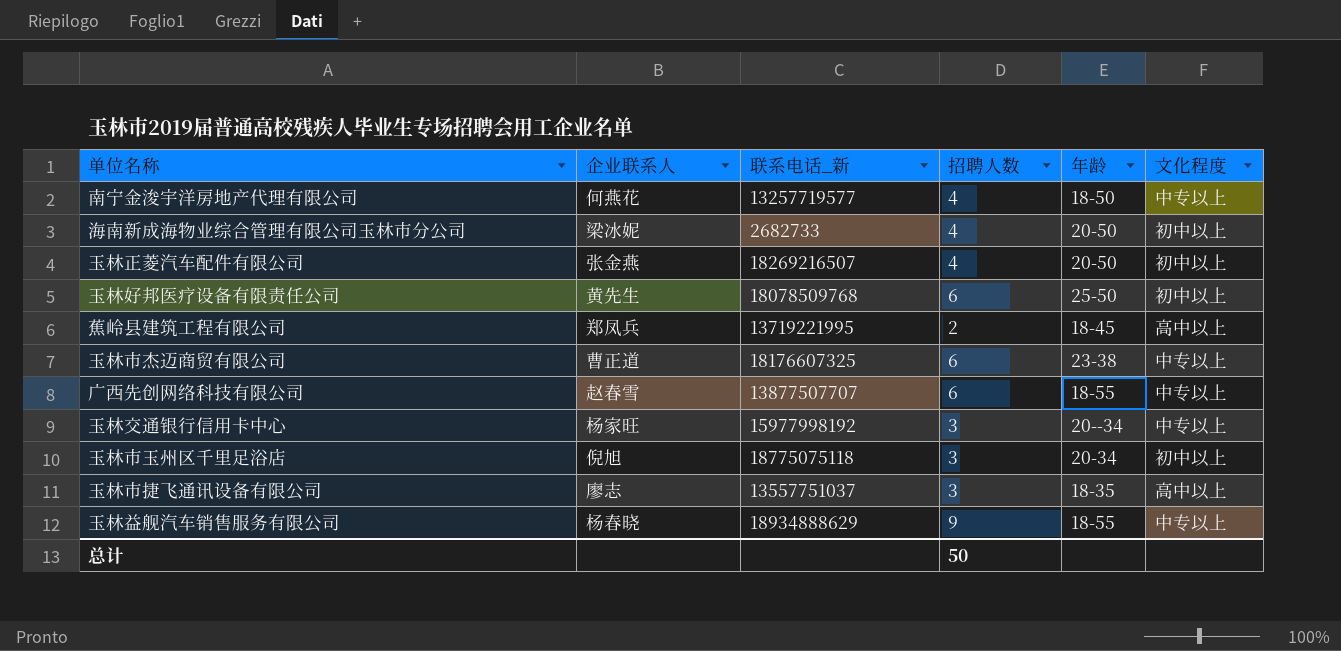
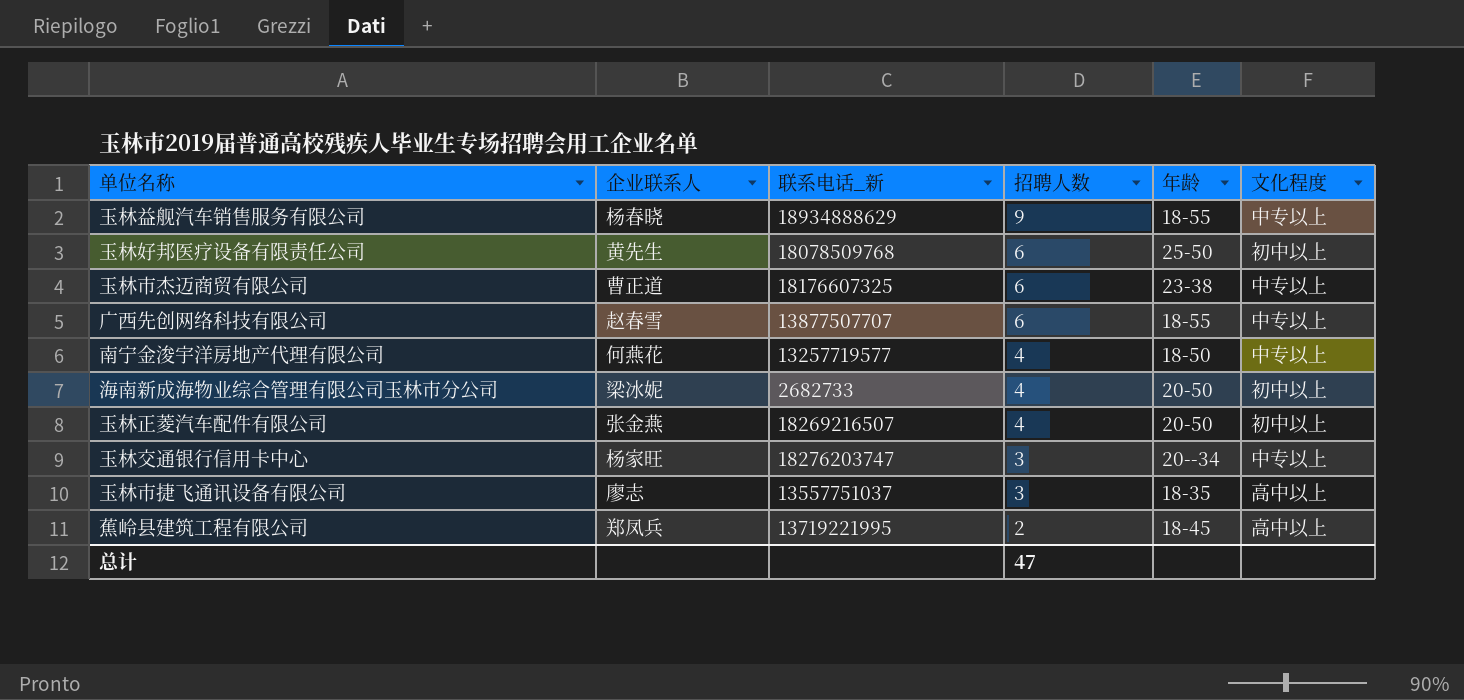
row order: none -> 招聘人数 descending
row 玉林市玉州区千里足浴店: 倪旭 | 18775075118 | 3 | 20-34 | 初中以上 -> none
玉林交通银行信用卡中心 | 联系电话_新: 15977998192 -> 18276203747
总计 | 招聘人数: 50 -> 47

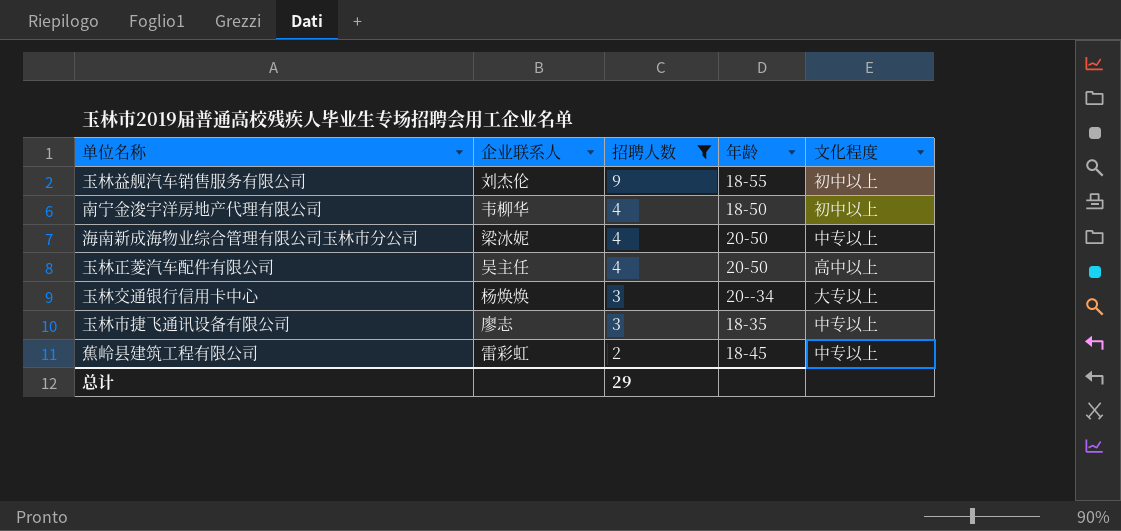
filter: none -> 招聘人数 != 6
column 联系电话_新 | position: 3 -> none
玉林益舰汽车销售服务有限公司 | 企业联系人: 杨春晓 -> 刘杰伦
玉林益舰汽车销售服务有限公司 | 文化程度: 中专以上 -> 初中以上
南宁金浚宇洋房地产代理有限公司 | 企业联系人: 何燕花 -> 韦柳华
南宁金浚宇洋房地产代理有限公司 | 文化程度: 中专以上 -> 初中以上
海南新成海物业综合管理有限公司玉林市分公司 | 文化程度: 初中以上 -> 中专以上
玉林正菱汽车配件有限公司 | 企业联系人: 张金燕 -> 吴主任
玉林正菱汽车配件有限公司 | 文化程度: 初中以上 -> 高中以上
玉林交通银行信用卡中心 | 企业联系人: 杨家旺 -> 杨焕焕
玉林交通银行信用卡中心 | 文化程度: 中专以上 -> 大专以上
玉林市捷飞通讯设备有限公司 | 文化程度: 高中以上 -> 中专以上
蕉岭县建筑工程有限公司 | 企业联系人: 郑凤兵 -> 雷彩虹
蕉岭县建筑工程有限公司 | 文化程度: 高中以上 -> 中专以上
总计 | 招聘人数: 47 -> 29

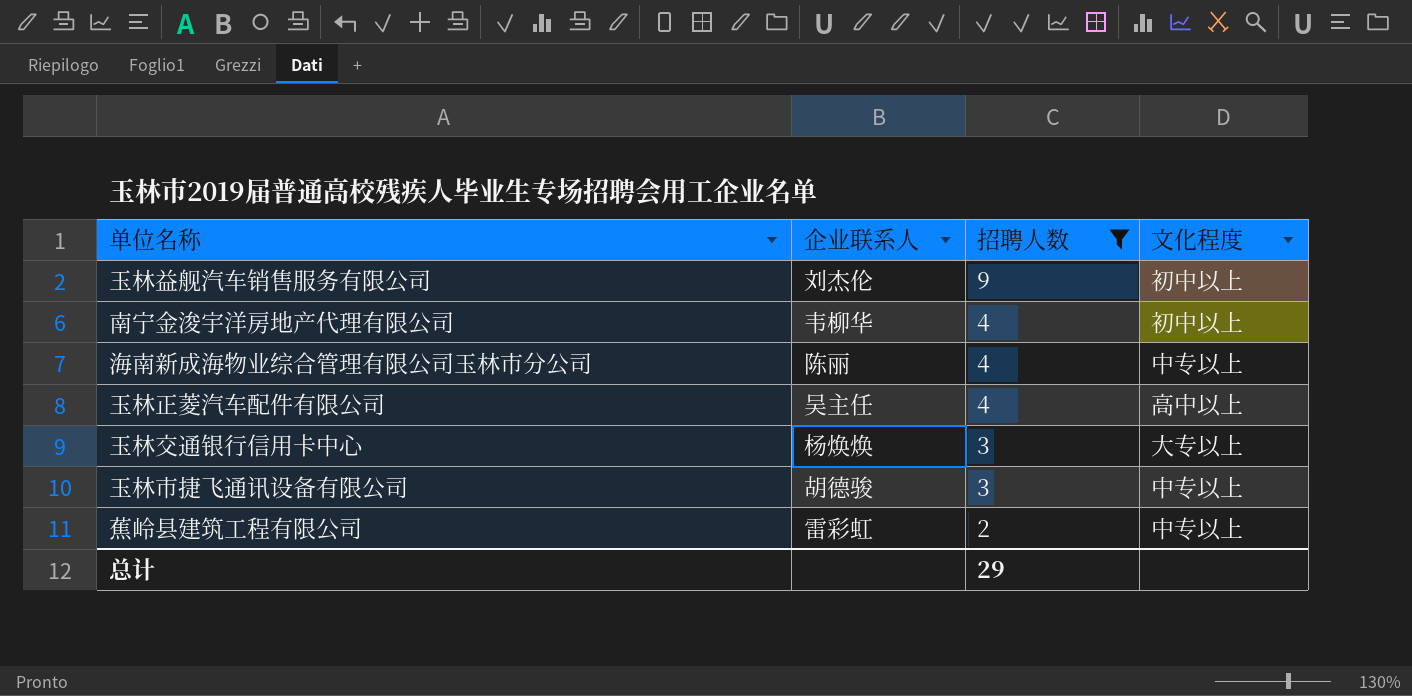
column 年龄 | position: 4 -> none
海南新成海物业综合管理有限公司玉林市分公司 | 企业联系人: 梁冰妮 -> 陈丽
玉林市捷飞通讯设备有限公司 | 企业联系人: 廖志 -> 胡德骏

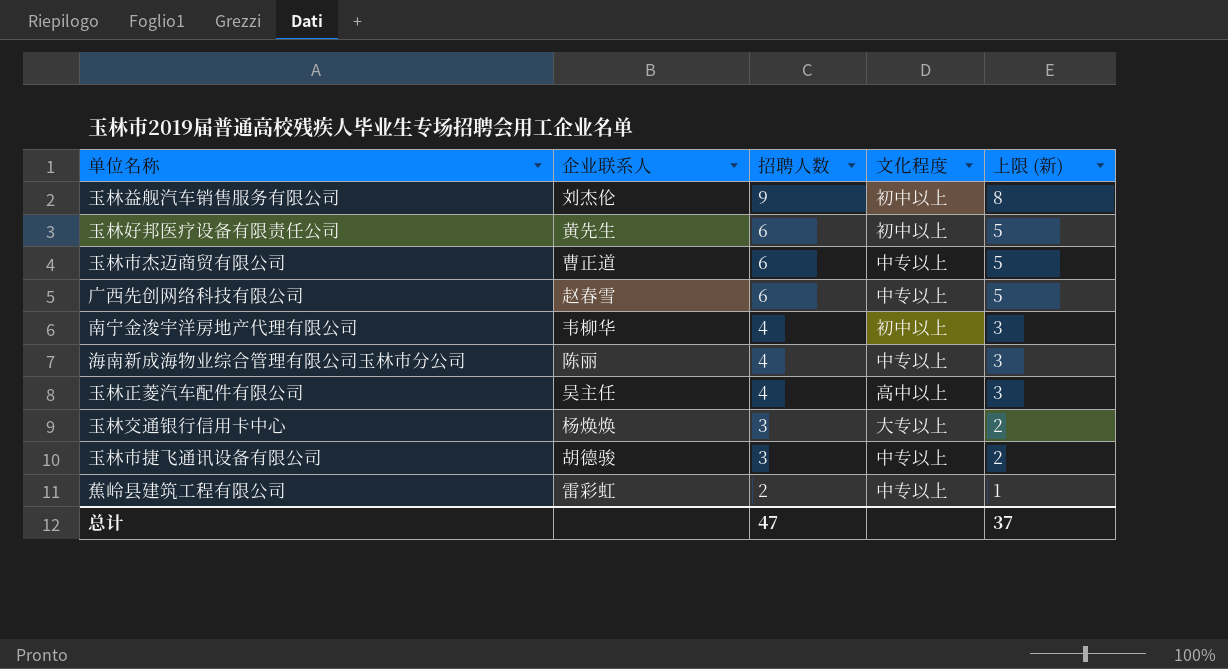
filter: 招聘人数 != 6 -> none
column 上限 (新) | formula: none -> [招聘人数] - 1
总计 | 招聘人数: 29 -> 47

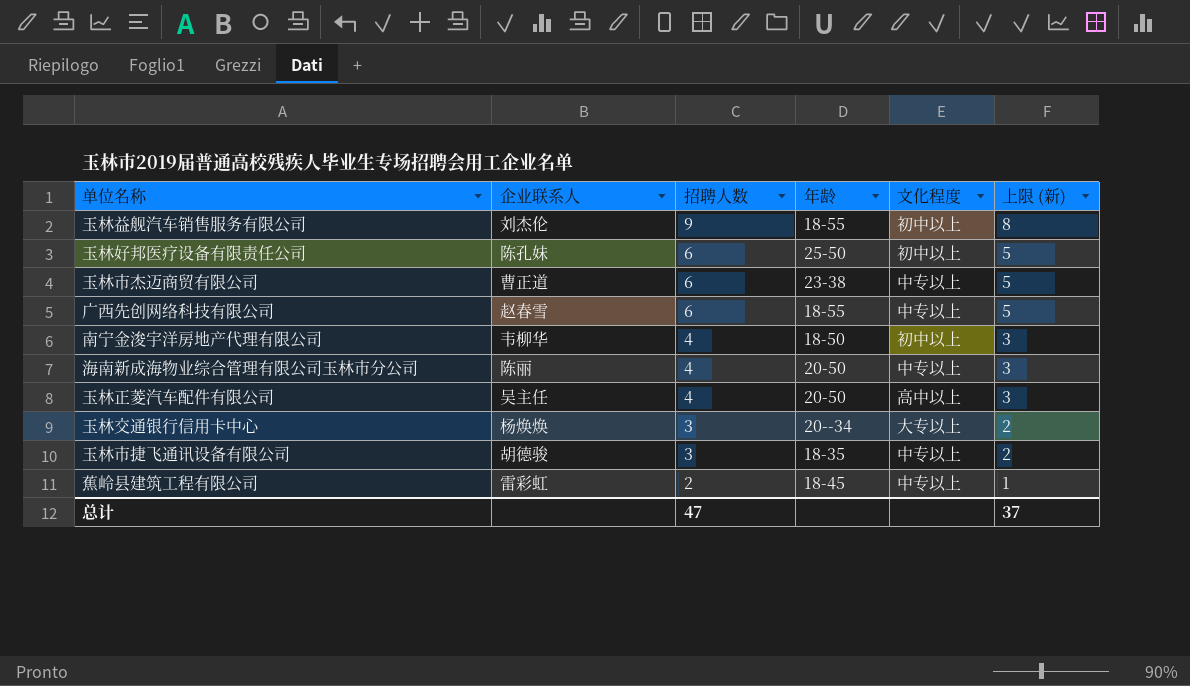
column 年龄 | position: none -> 4
玉林好邦医疗设备有限责任公司 | 企业联系人: 黄先生 -> 陈孔妹

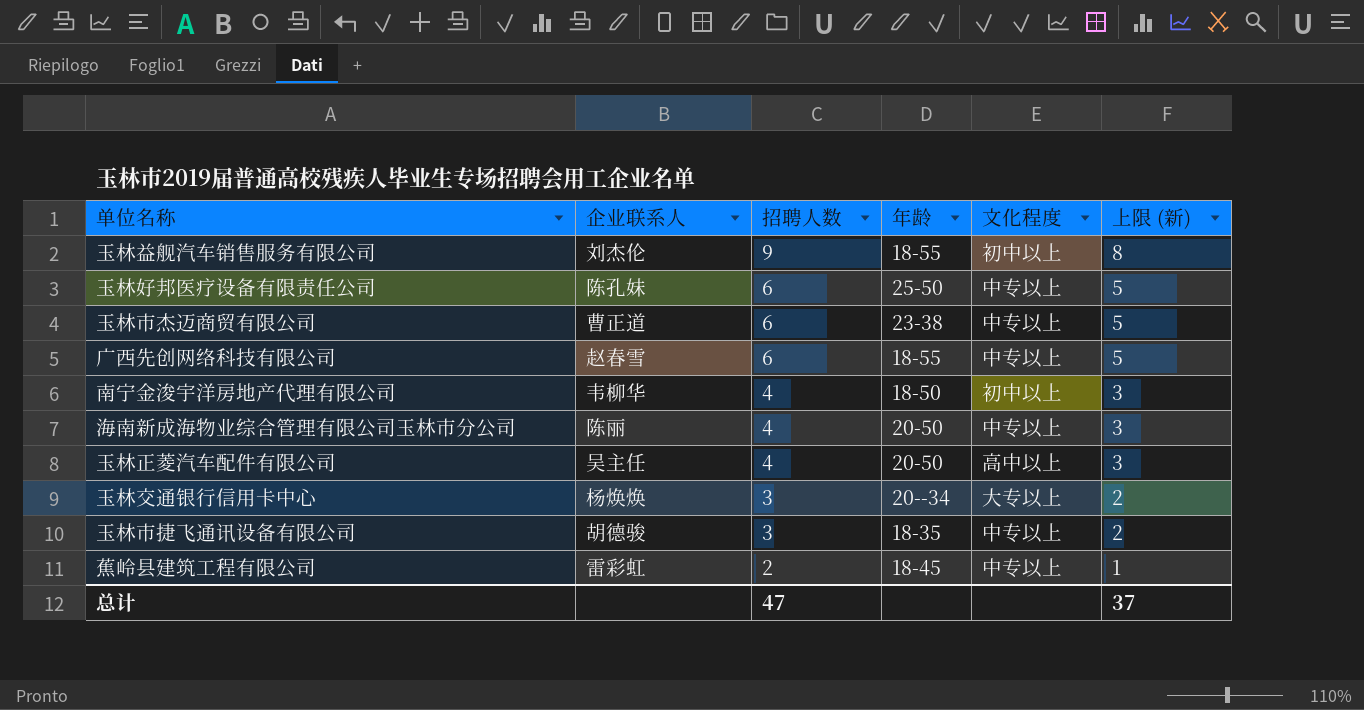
玉林好邦医疗设备有限责任公司 | 文化程度: 初中以上 -> 中专以上

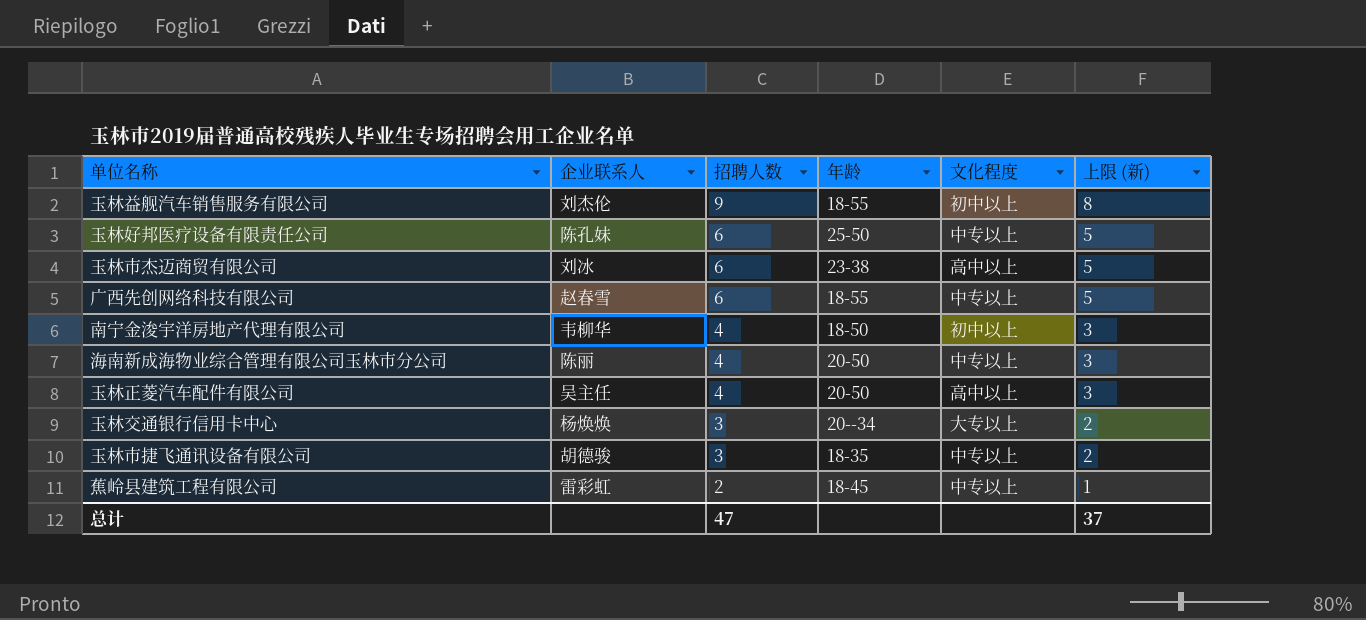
玉林市杰迈商贸有限公司 | 企业联系人: 曹正道 -> 刘冰
玉林市杰迈商贸有限公司 | 文化程度: 中专以上 -> 高中以上

